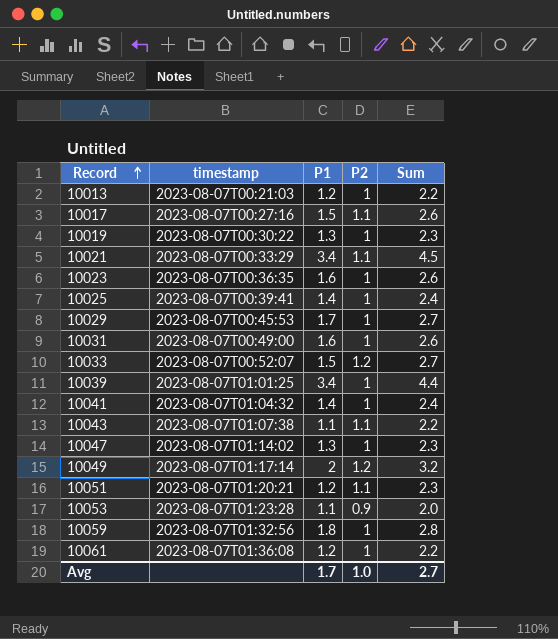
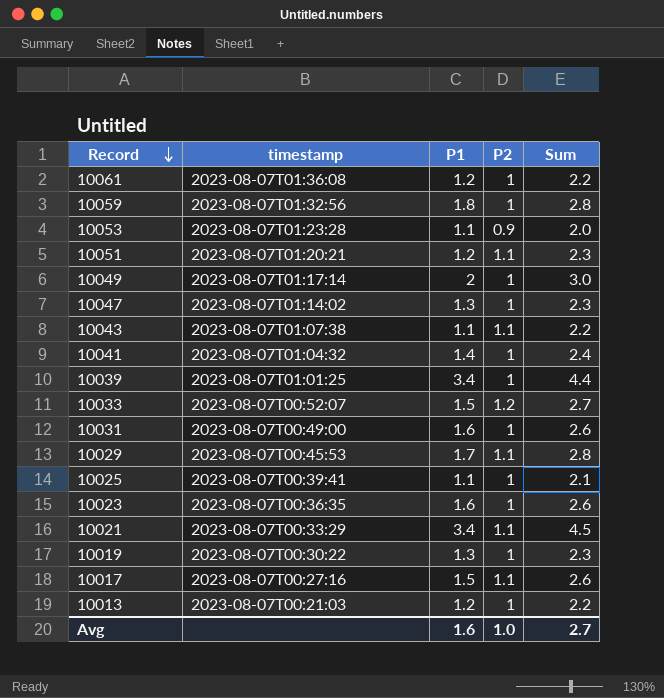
row order: Record ascending -> Record descending
10049 | P2: 1.2 -> 1
10049 | Sum: 3.2 -> 3.0
10029 | P2: 1 -> 1.1
10029 | Sum: 2.7 -> 2.8
10025 | P1: 1.4 -> 1.1
10025 | Sum: 2.4 -> 2.1
Avg | P1: 1.7 -> 1.6

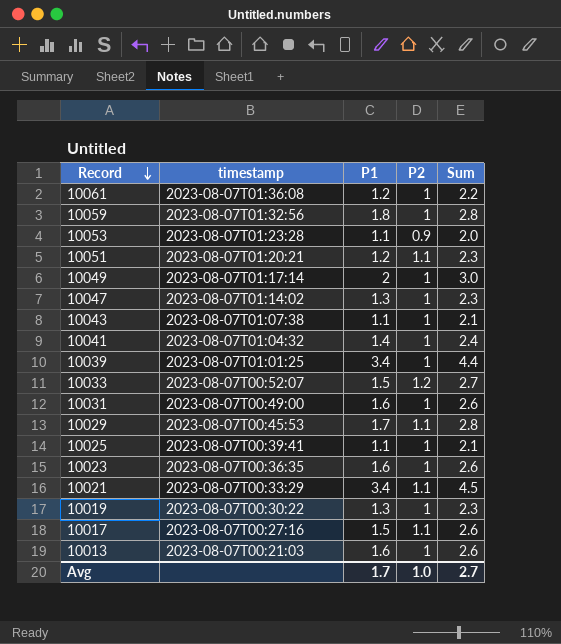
10043 | P2: 1.1 -> 1
10043 | Sum: 2.2 -> 2.1
10013 | P1: 1.2 -> 1.6
10013 | Sum: 2.2 -> 2.6
Avg | P1: 1.6 -> 1.7

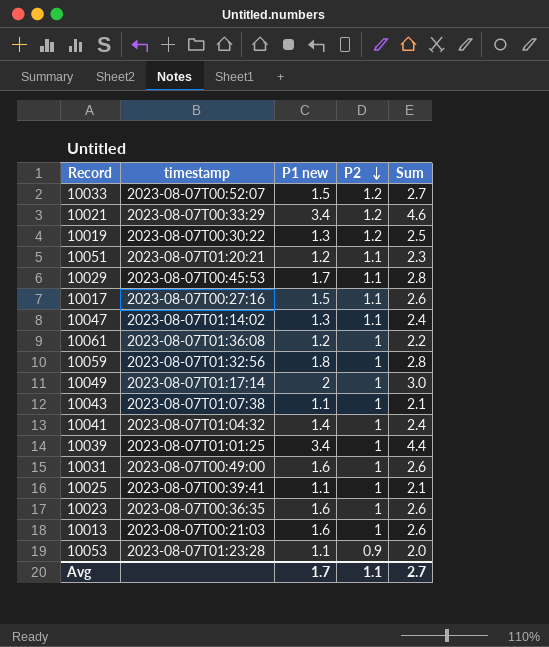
row order: Record descending -> P2 descending
column name: P1 -> P1 new
10021 | P2: 1.1 -> 1.2
10021 | Sum: 4.5 -> 4.6
10019 | P2: 1 -> 1.2
10019 | Sum: 2.3 -> 2.5
10047 | P2: 1 -> 1.1
10047 | Sum: 2.3 -> 2.4
Avg | P2: 1.0 -> 1.1

